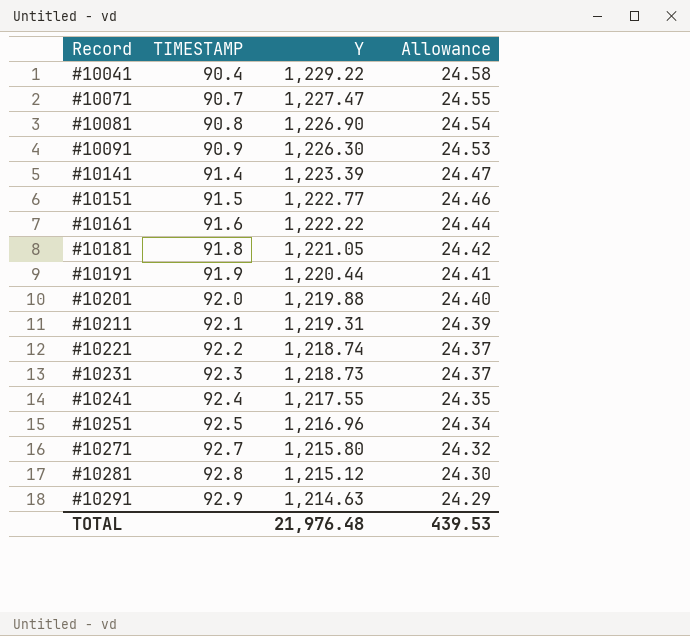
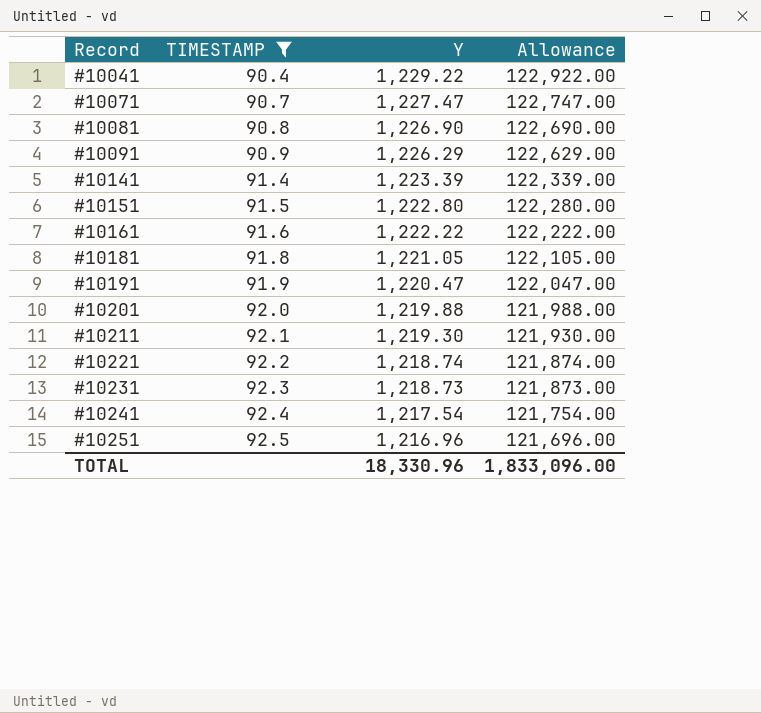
filter: none -> TIMESTAMP <= 92.5
column Allowance | formula: [Y] * 0.02 -> [Y] * 100
#10091 | Y: 1,226.30 -> 1,226.29
#10151 | Y: 1,222.77 -> 1,222.80
#10191 | Y: 1,220.44 -> 1,220.47
#10211 | Y: 1,219.31 -> 1,219.30
#10241 | Y: 1,217.55 -> 1,217.54
TOTAL | Y: 21,976.48 -> 18,330.96
TOTAL | Allowance: 439.53 -> 1,833,096.00

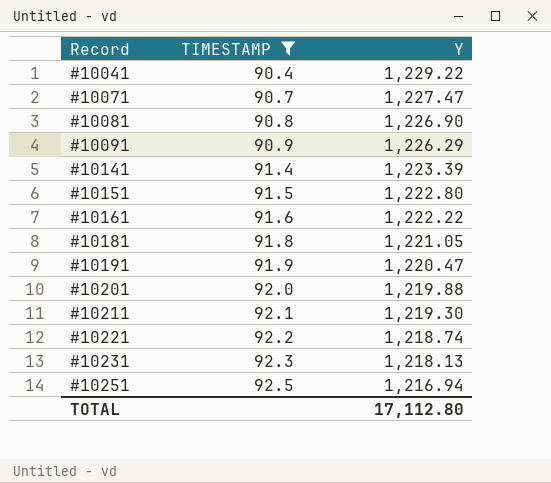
column Allowance | formula: [Y] * 100 -> none
row #10241: 92.4 | 1,217.54 | 121,754.00 -> none
#10231 | Y: 1,218.73 -> 1,218.13
#10251 | Y: 1,216.96 -> 1,216.94
TOTAL | Y: 18,330.96 -> 17,112.80

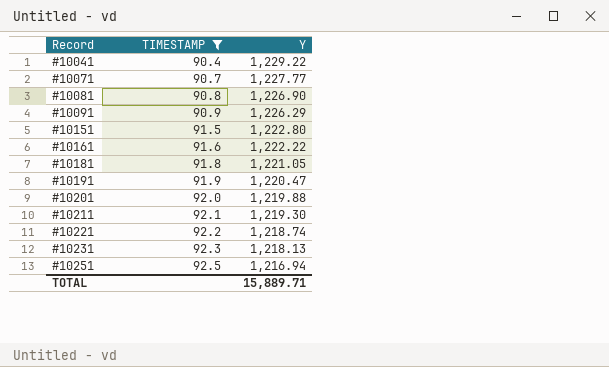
row #10141: 91.4 | 1,223.39 -> none
#10071 | Y: 1,227.47 -> 1,227.77
TOTAL | Y: 17,112.80 -> 15,889.71

